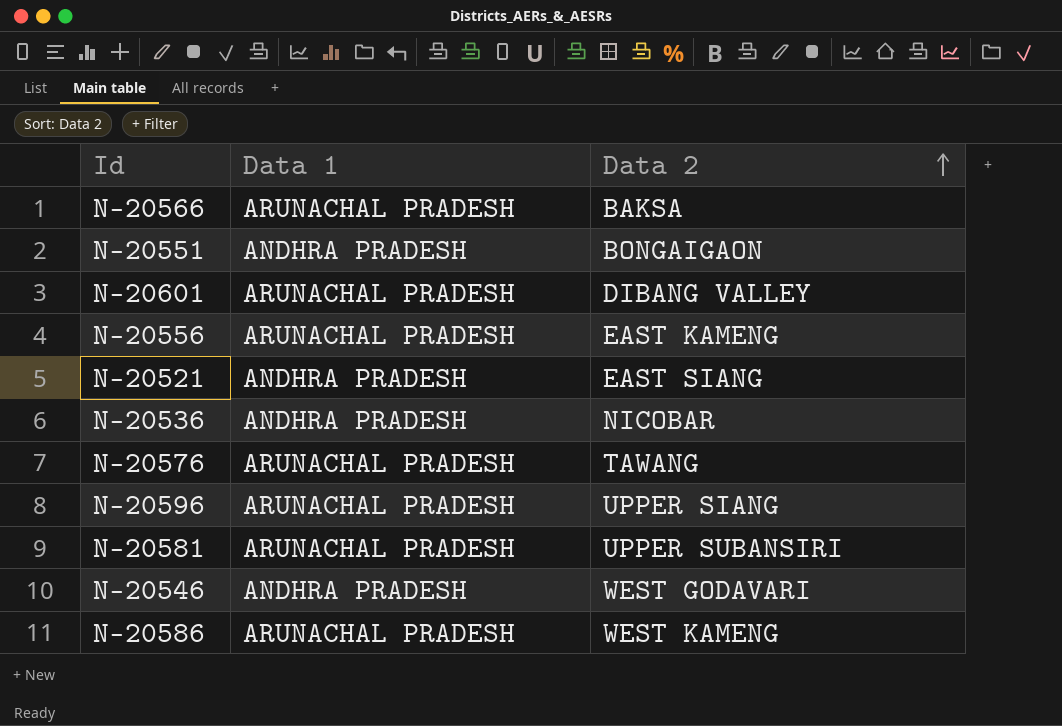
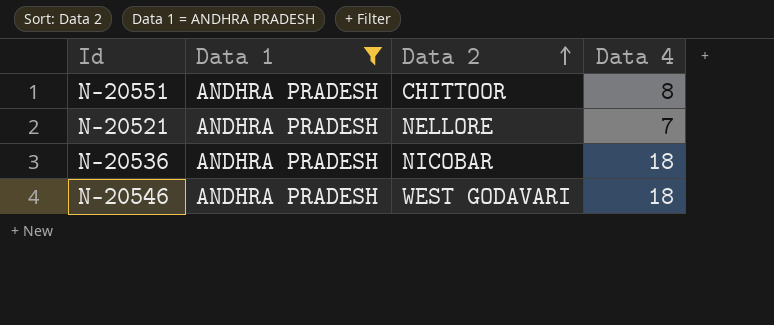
filter: none -> Data 1 = ANDHRA PRADESH
column Data 4 | position: none -> 4
N-20551 | Data 2: BONGAIGAON -> CHITTOOR
N-20521 | Data 2: EAST SIANG -> NELLORE

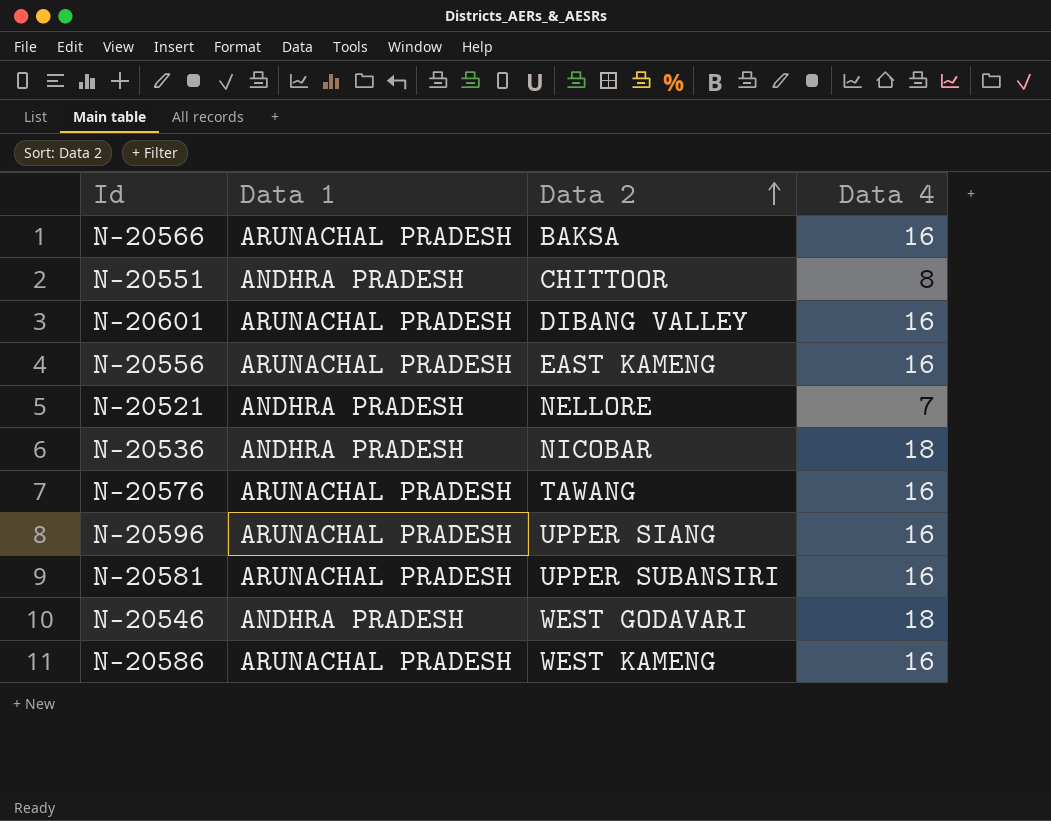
filter: Data 1 = ANDHRA PRADESH -> none

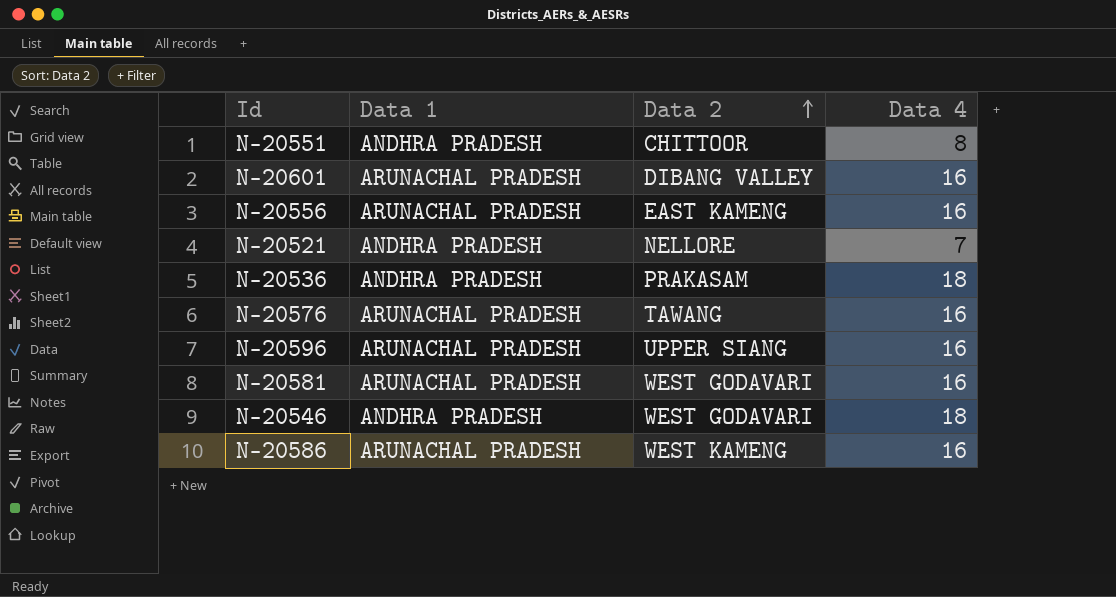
row N-20566: ARUNACHAL PRADESH | BAKSA | 16 -> none
N-20536 | Data 2: NICOBAR -> PRAKASAM
N-20581 | Data 2: UPPER SUBANSIRI -> WEST GODAVARI

